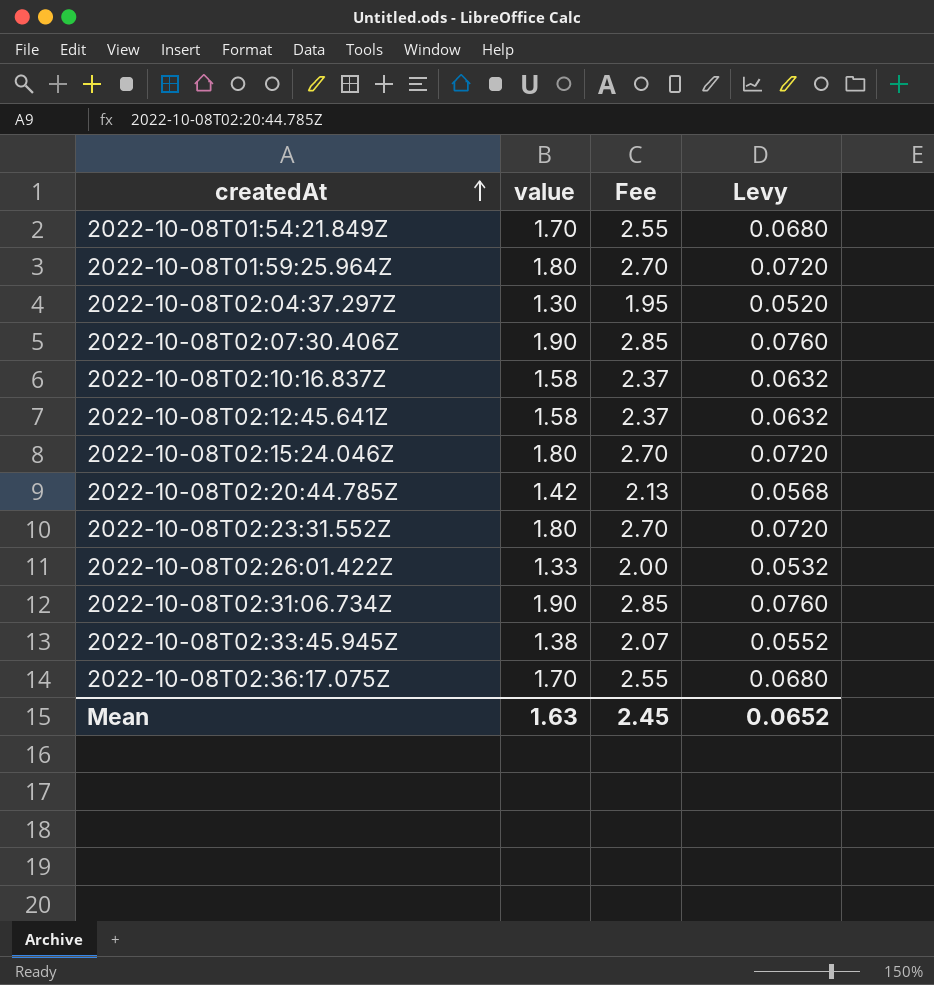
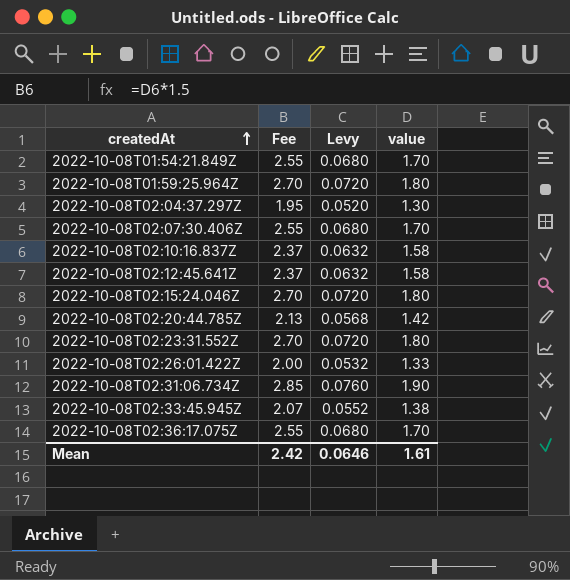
column value | position: 2 -> 4
2022-10-08T02:07:30.406Z | Fee: 2.85 -> 2.55
2022-10-08T02:07:30.406Z | Levy: 0.0760 -> 0.0680
2022-10-08T02:07:30.406Z | value: 1.90 -> 1.70
Mean | Fee: 2.45 -> 2.42
Mean | Levy: 0.0652 -> 0.0646
Mean | value: 1.63 -> 1.61

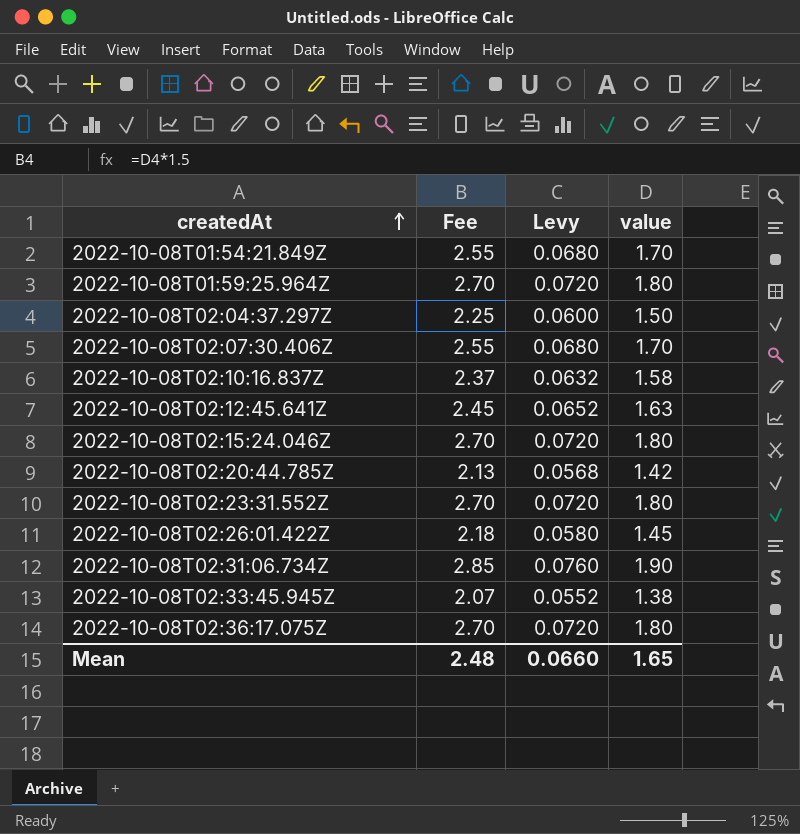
2022-10-08T02:04:37.297Z | Fee: 1.95 -> 2.25
2022-10-08T02:04:37.297Z | Levy: 0.0520 -> 0.0600
2022-10-08T02:04:37.297Z | value: 1.30 -> 1.50
2022-10-08T02:12:45.641Z | Fee: 2.37 -> 2.45
2022-10-08T02:12:45.641Z | Levy: 0.0632 -> 0.0652
2022-10-08T02:12:45.641Z | value: 1.58 -> 1.63
2022-10-08T02:26:01.422Z | Fee: 2.00 -> 2.18
2022-10-08T02:26:01.422Z | Levy: 0.0532 -> 0.0580
2022-10-08T02:26:01.422Z | value: 1.33 -> 1.45
2022-10-08T02:36:17.075Z | Fee: 2.55 -> 2.70
2022-10-08T02:36:17.075Z | Levy: 0.0680 -> 0.0720
2022-10-08T02:36:17.075Z | value: 1.70 -> 1.80
Mean | Fee: 2.42 -> 2.48
Mean | Levy: 0.0646 -> 0.0660
Mean | value: 1.61 -> 1.65

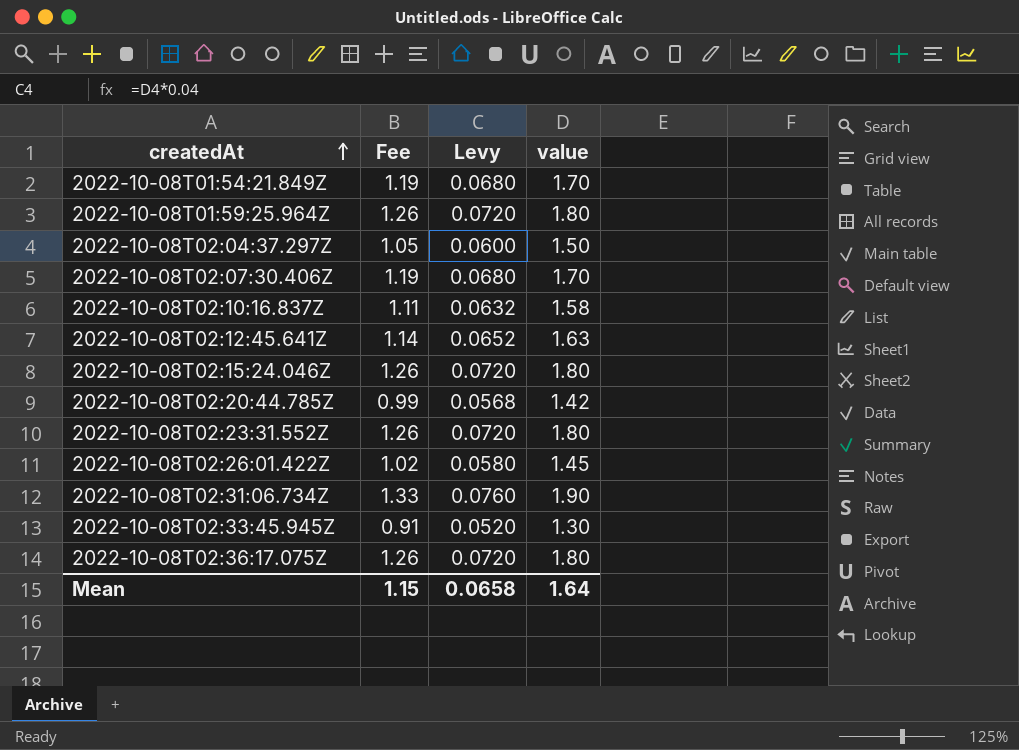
column Fee | formula: [value] * 1.5 -> [value] * 0.7
2022-10-08T02:33:45.945Z | Levy: 0.0552 -> 0.0520
2022-10-08T02:33:45.945Z | value: 1.38 -> 1.30
Mean | Fee: 2.48 -> 1.15
Mean | Levy: 0.0660 -> 0.0658
Mean | value: 1.65 -> 1.64

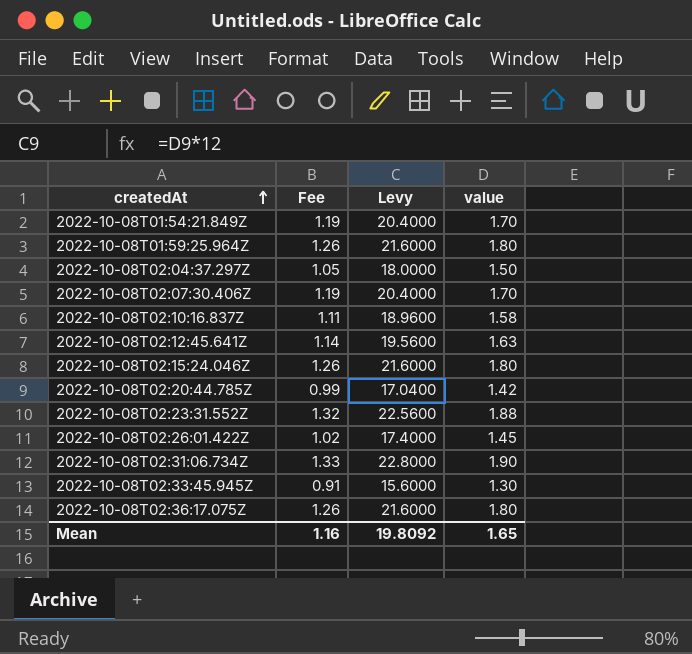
column Levy | formula: [value] * 0.04 -> [value] * 12
2022-10-08T02:23:31.552Z | Fee: 1.26 -> 1.32
2022-10-08T02:23:31.552Z | value: 1.80 -> 1.88
Mean | Fee: 1.15 -> 1.16
Mean | Levy: 0.0658 -> 19.8092
Mean | value: 1.64 -> 1.65

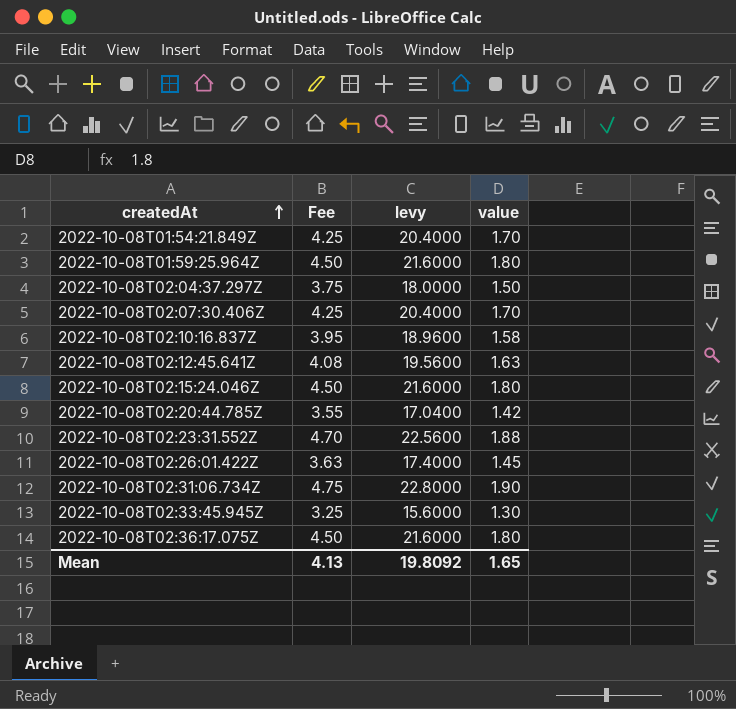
column Fee | formula: [value] * 0.7 -> [value] * 2.5
column name: Levy -> levy
Mean | Fee: 1.16 -> 4.13

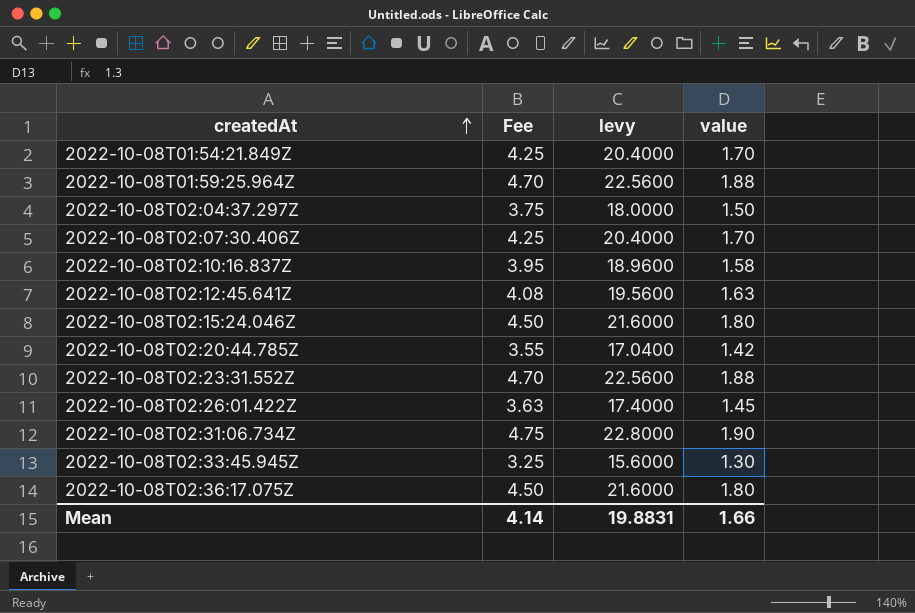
2022-10-08T01:59:25.964Z | Fee: 4.50 -> 4.70
2022-10-08T01:59:25.964Z | levy: 21.6000 -> 22.5600
2022-10-08T01:59:25.964Z | value: 1.80 -> 1.88
Mean | Fee: 4.13 -> 4.14
Mean | levy: 19.8092 -> 19.8831
Mean | value: 1.65 -> 1.66

